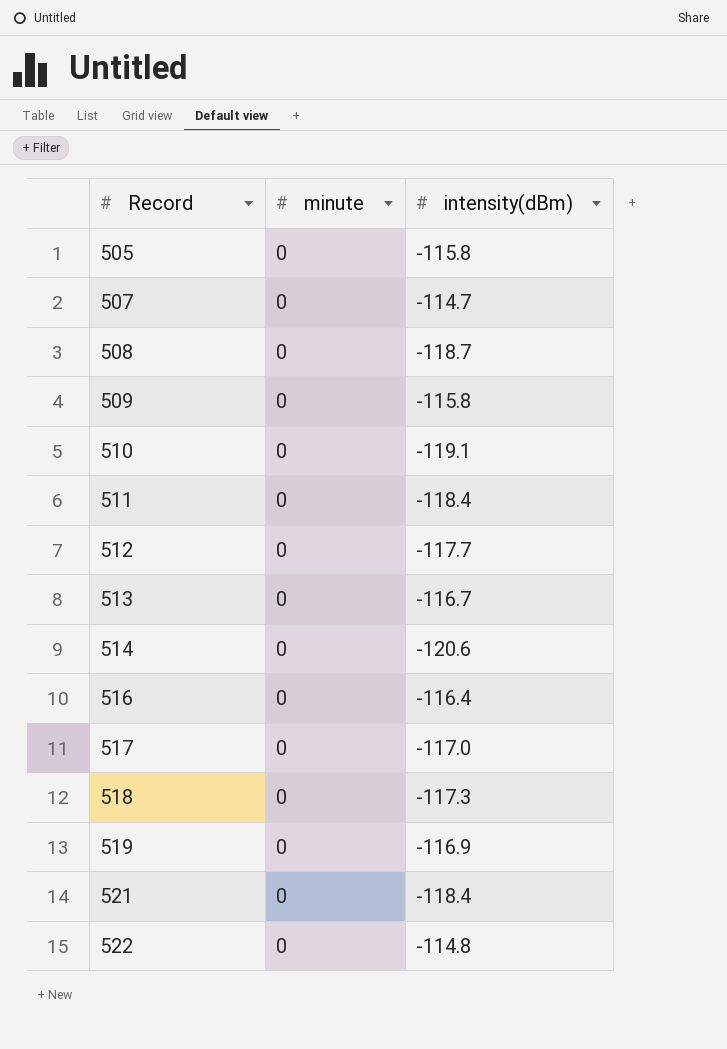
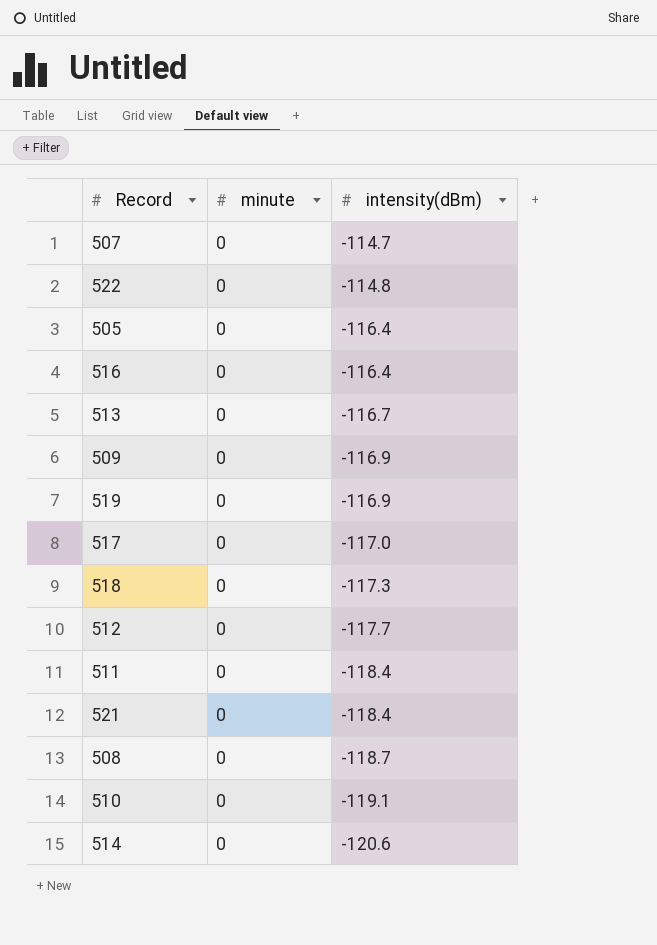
row order: Record ascending -> intensity(dBm) descending
505 | intensity(dBm): -115.8 -> -116.4
509 | intensity(dBm): -115.8 -> -116.9

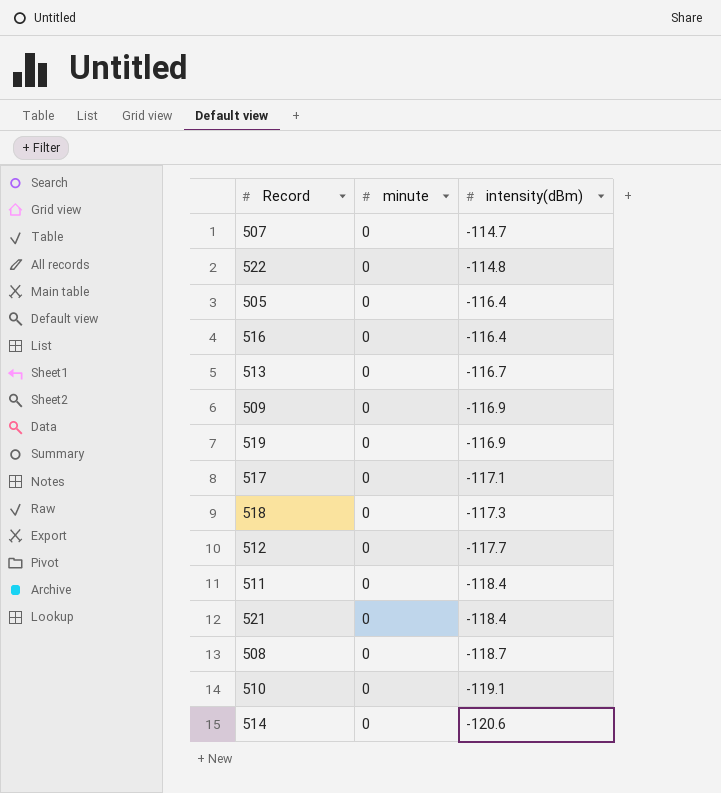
517 | intensity(dBm): -117.0 -> -117.1

